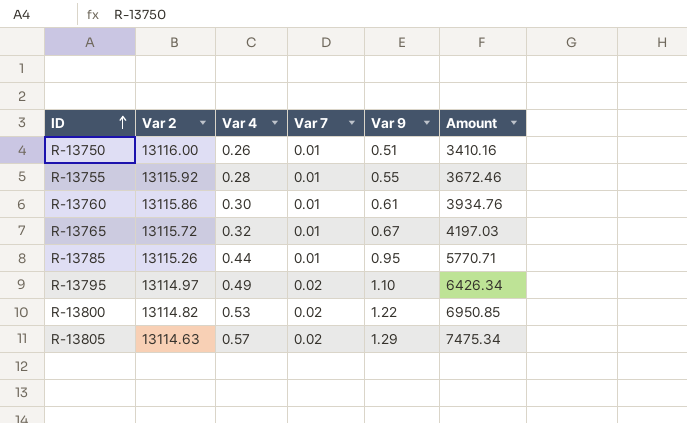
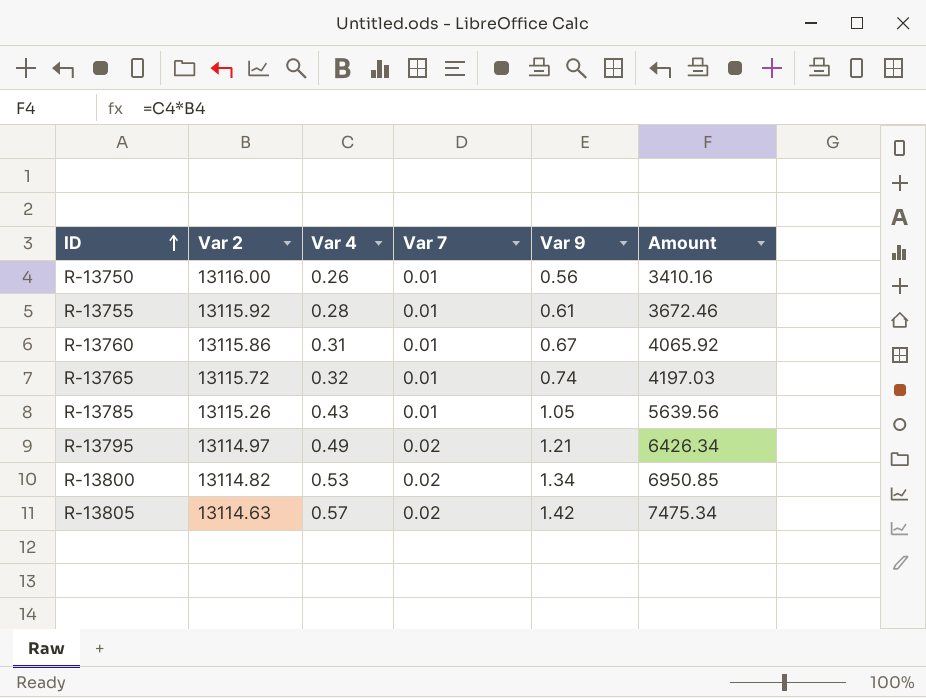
R-13750 | Var 9: 0.51 -> 0.56
R-13755 | Var 9: 0.55 -> 0.61
R-13760 | Var 4: 0.30 -> 0.31
R-13760 | Var 9: 0.61 -> 0.67
R-13760 | Amount: 3934.76 -> 4065.92
R-13765 | Var 9: 0.67 -> 0.74
R-13785 | Var 4: 0.44 -> 0.43
R-13785 | Var 9: 0.95 -> 1.05
R-13785 | Amount: 5770.71 -> 5639.56
R-13795 | Var 9: 1.10 -> 1.21
R-13800 | Var 9: 1.22 -> 1.34
R-13805 | Var 9: 1.29 -> 1.42

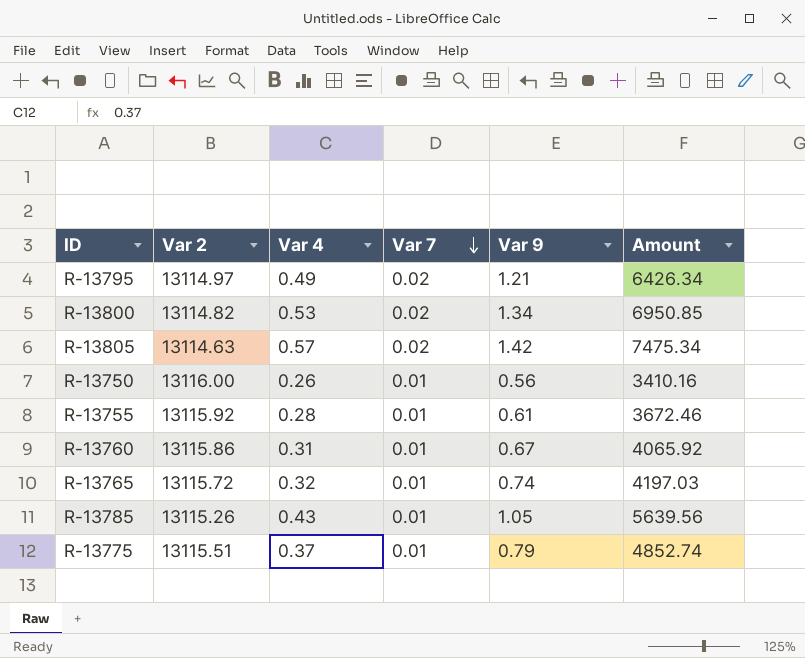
row order: ID ascending -> Var 7 descending
row R-13775: none -> 13115.51 | 0.37 | 0.01 | 0.79 | 4852.74

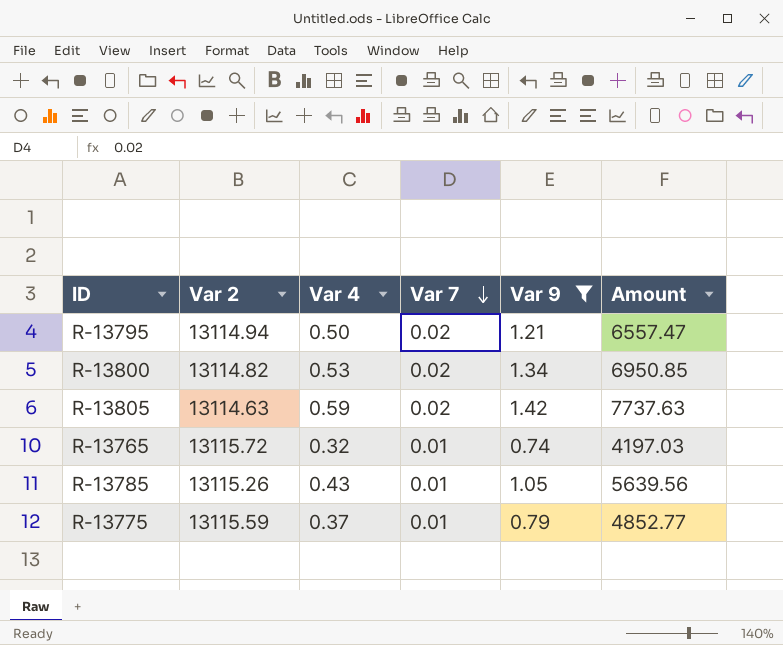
filter: none -> Var 9 >= 0.74
R-13795 | Var 2: 13114.97 -> 13114.94
R-13795 | Var 4: 0.49 -> 0.50
R-13795 | Amount: 6426.34 -> 6557.47
R-13805 | Var 4: 0.57 -> 0.59
R-13805 | Amount: 7475.34 -> 7737.63
R-13775 | Var 2: 13115.51 -> 13115.59
R-13775 | Amount: 4852.74 -> 4852.77

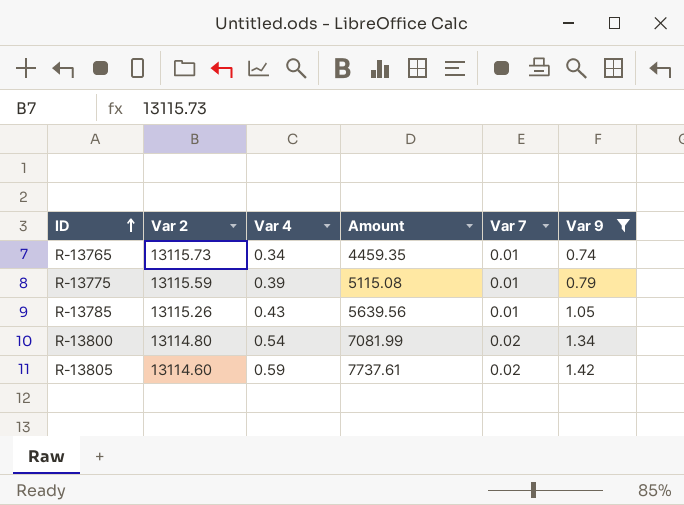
row order: Var 7 descending -> ID ascending
column Amount | position: 6 -> 4
row R-13795: 13114.94 | 0.50 | 0.02 | 1.21 | 6557.47 -> none
R-13765 | Var 2: 13115.72 -> 13115.73
R-13765 | Var 4: 0.32 -> 0.34
R-13765 | Amount: 4197.03 -> 4459.35
R-13775 | Var 4: 0.37 -> 0.39
R-13775 | Amount: 4852.77 -> 5115.08
R-13800 | Var 2: 13114.82 -> 13114.80
R-13800 | Var 4: 0.53 -> 0.54
R-13800 | Amount: 6950.85 -> 7081.99
R-13805 | Var 2: 13114.63 -> 13114.60
R-13805 | Amount: 7737.63 -> 7737.61

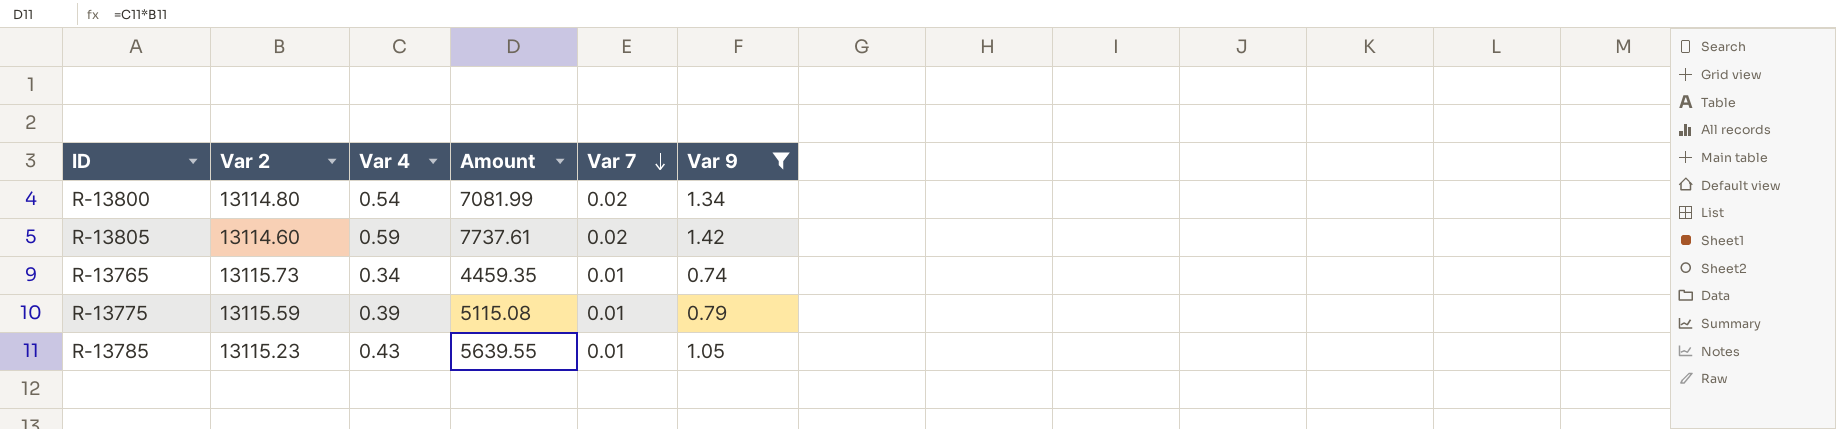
row order: ID ascending -> Var 7 descending
R-13785 | Var 2: 13115.26 -> 13115.23
R-13785 | Amount: 5639.56 -> 5639.55

